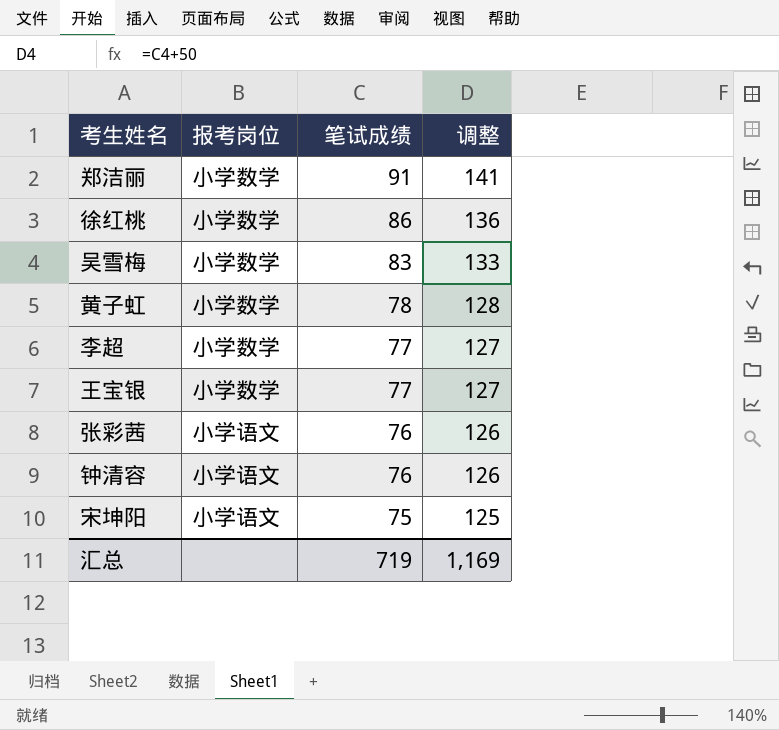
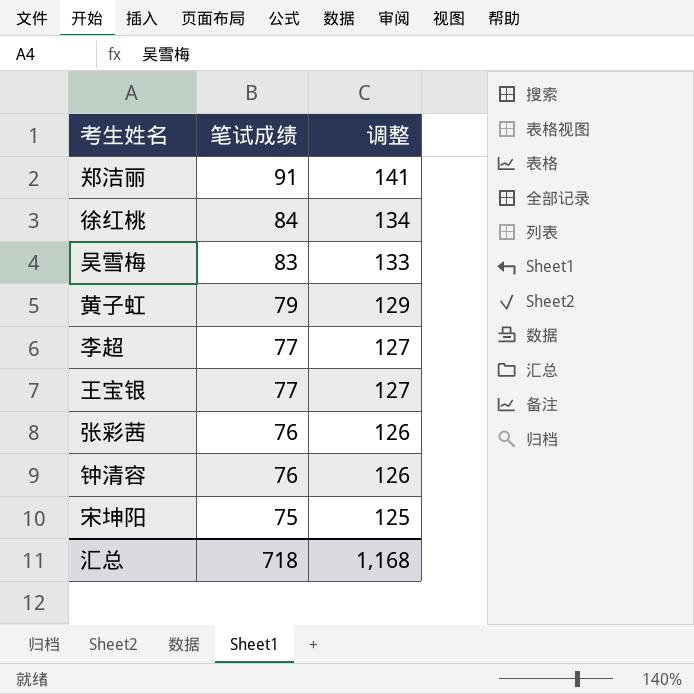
column 报考岗位 | position: 2 -> none
徐红桃 | 笔试成绩: 86 -> 84
徐红桃 | 调整: 136 -> 134
黄子虹 | 笔试成绩: 78 -> 79
黄子虹 | 调整: 128 -> 129
汇总 | 笔试成绩: 719 -> 718
汇总 | 调整: 1,169 -> 1,168

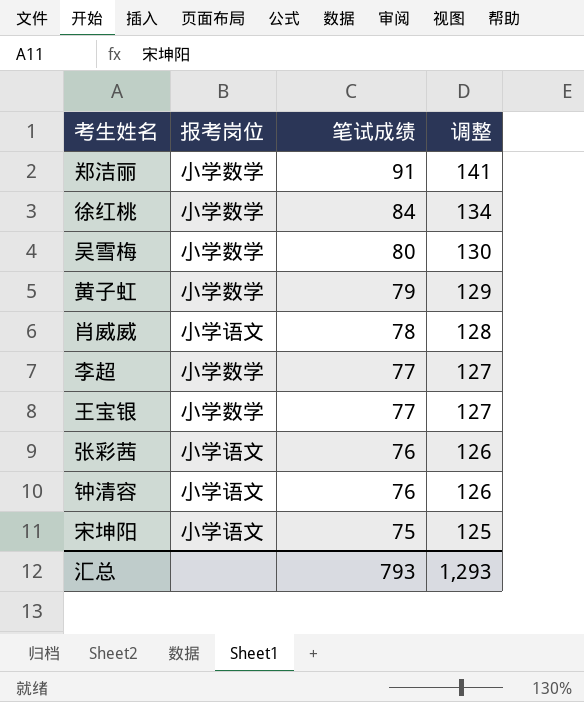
column 报考岗位 | position: none -> 2
吴雪梅 | 笔试成绩: 83 -> 80
吴雪梅 | 调整: 133 -> 130
row 肖威威: none -> 小学语文 | 78 | 128
汇总 | 笔试成绩: 718 -> 793
汇总 | 调整: 1,168 -> 1,293

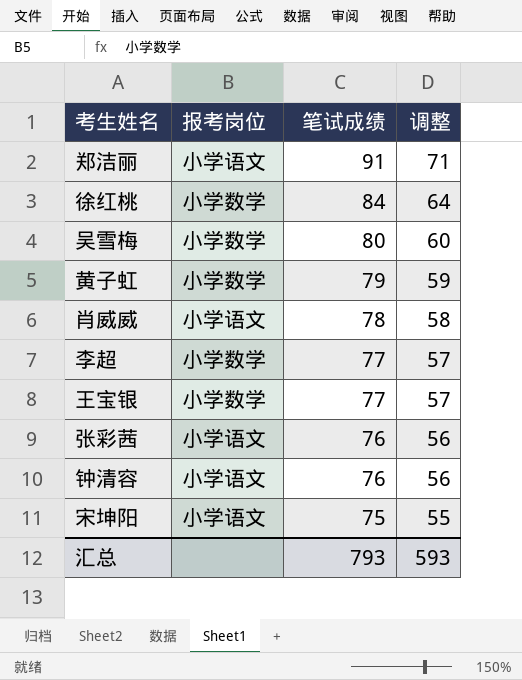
column 调整 | formula: [笔试成绩] + 50 -> [笔试成绩] - 20
郑洁丽 | 报考岗位: 小学数学 -> 小学语文
汇总 | 调整: 1,293 -> 593

